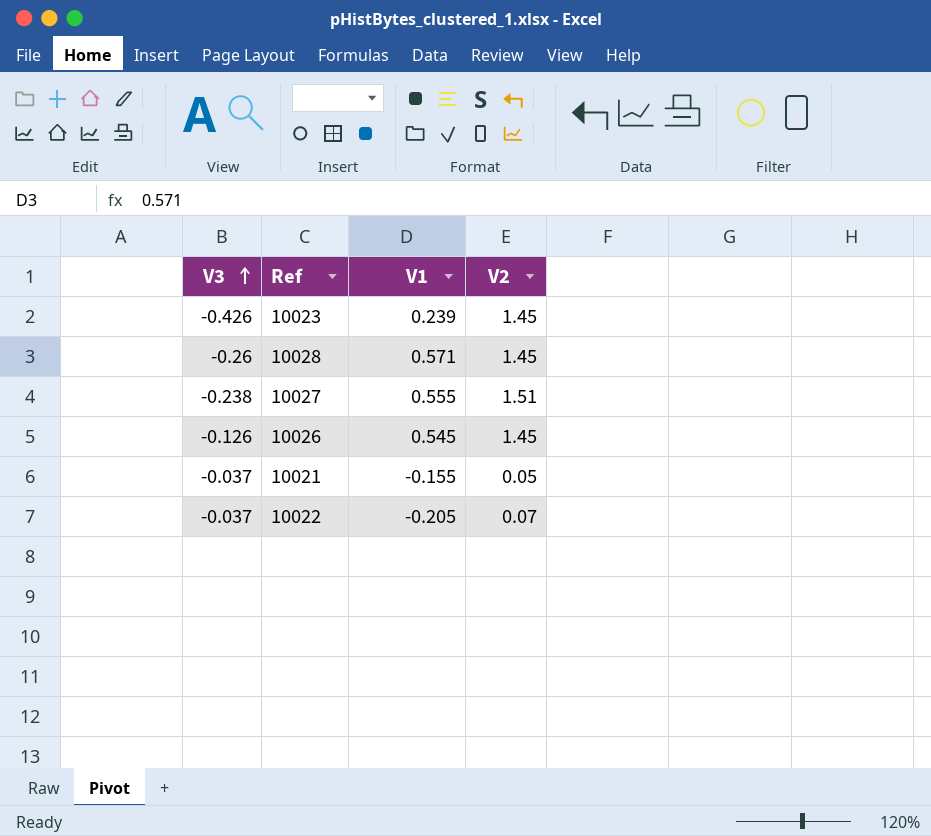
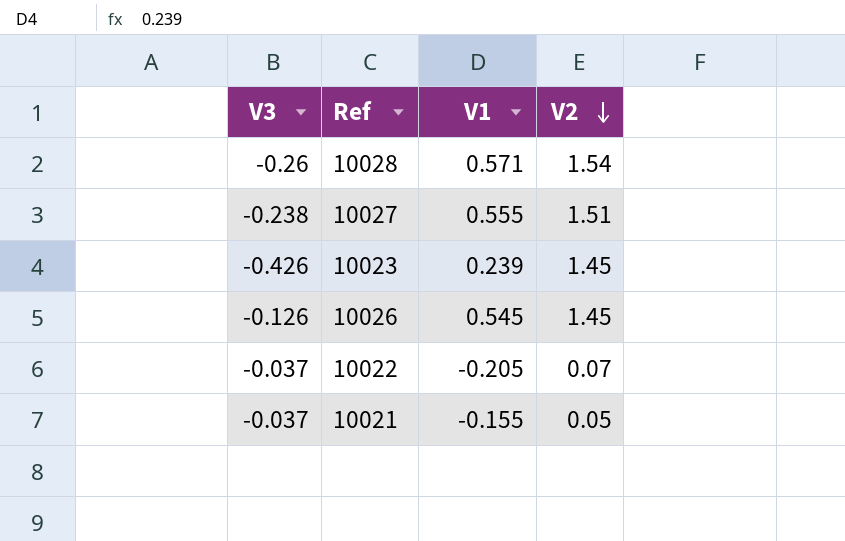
row order: V3 ascending -> V2 descending
10028 | V2: 1.45 -> 1.54

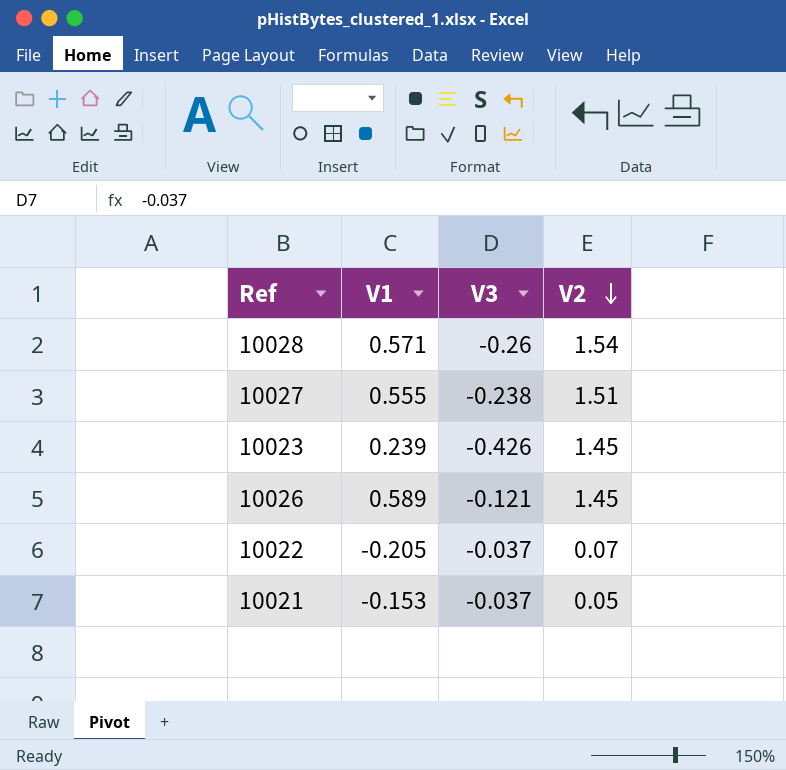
column V3 | position: 1 -> 3
10026 | V1: 0.545 -> 0.589
10026 | V3: -0.126 -> -0.121
10021 | V1: -0.155 -> -0.153

